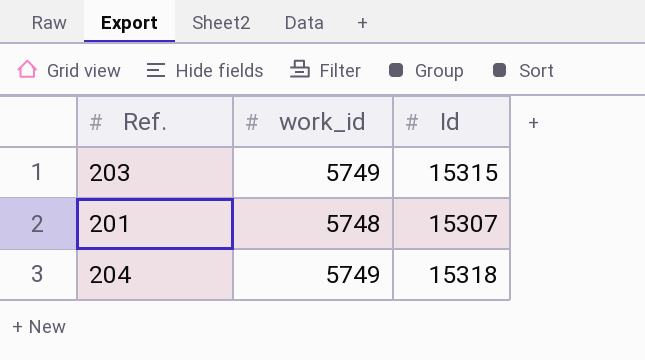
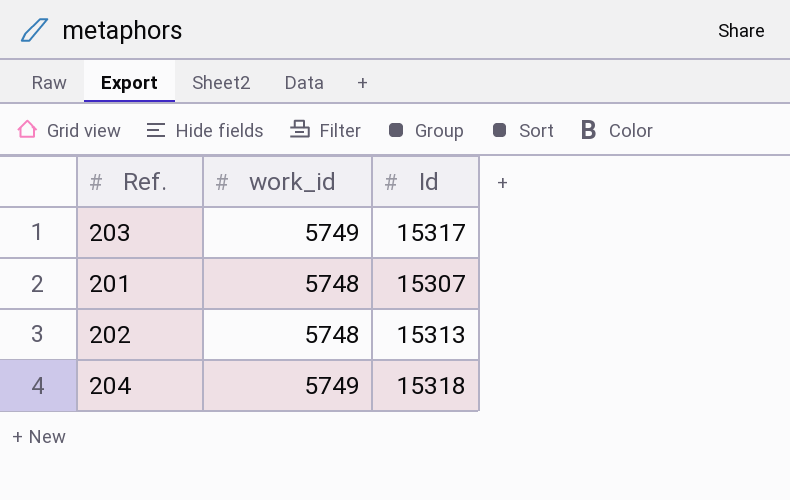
203 | Id: 15315 -> 15317
row 202: none -> 5748 | 15313

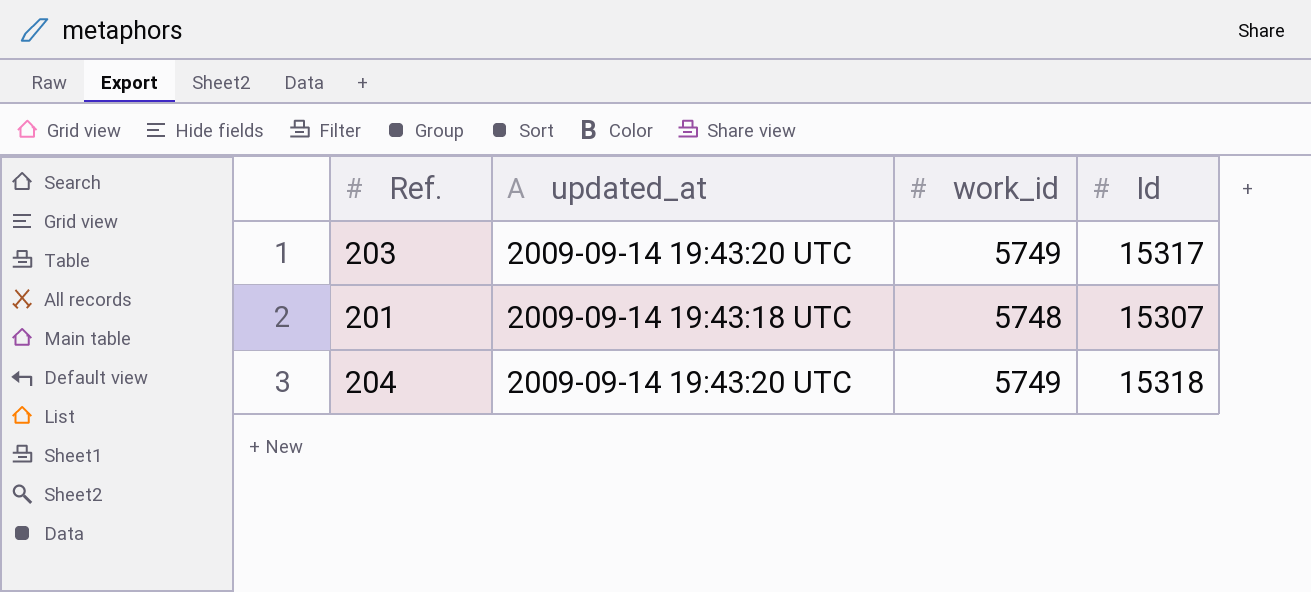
column updated_at | position: none -> 2
row 202: 5748 | 15313 -> none

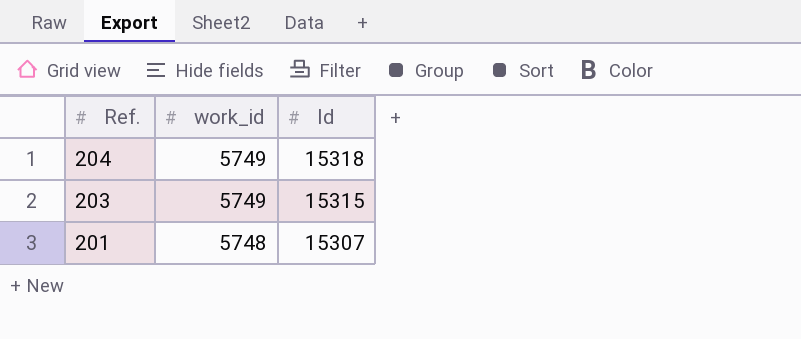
row order: none -> Ref. descending
column updated_at | position: 2 -> none
203 | Id: 15317 -> 15315

